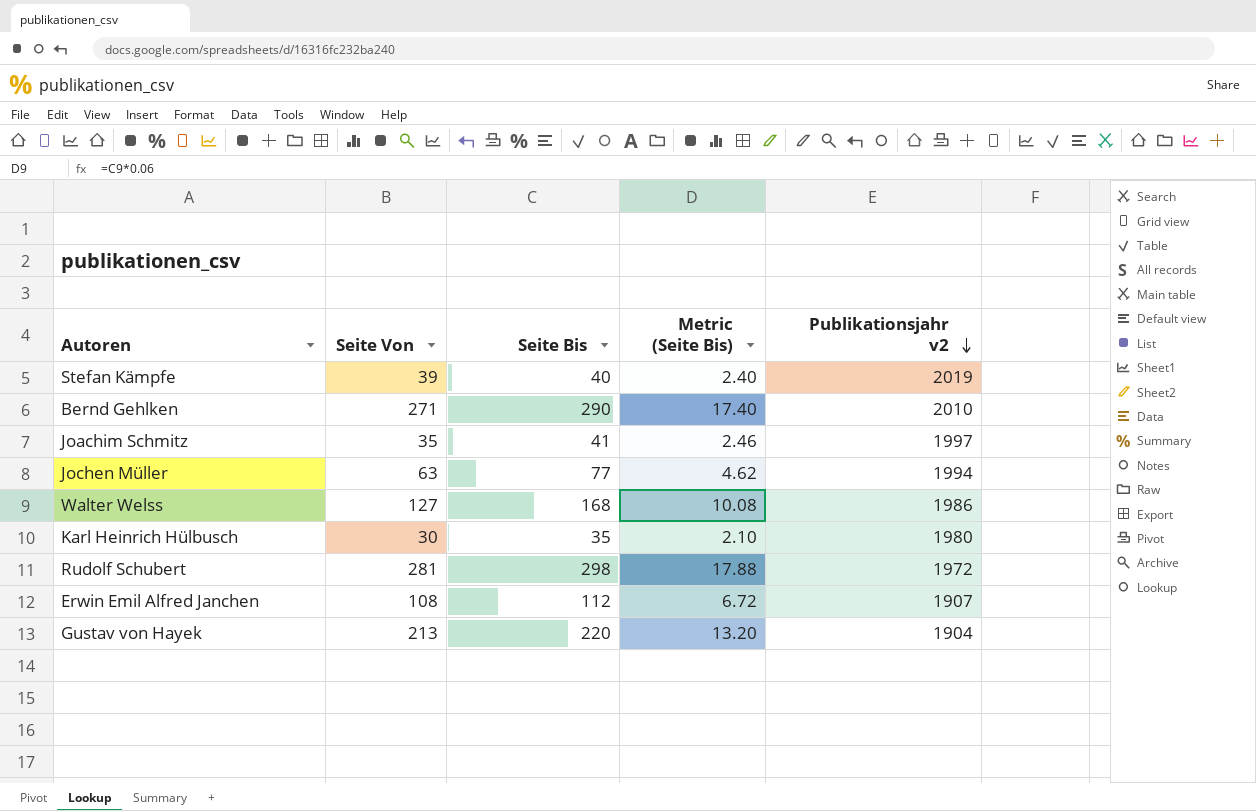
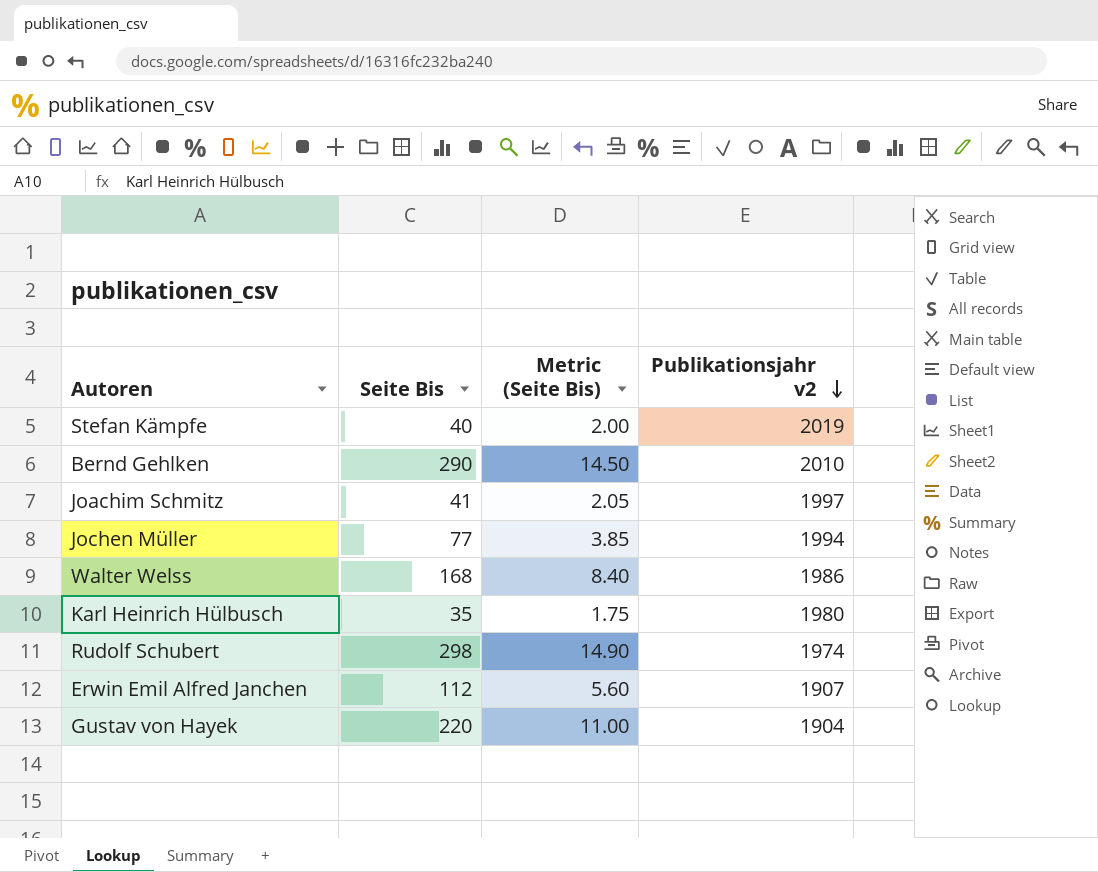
column Seite Von | position: 2 -> none
column Metric (Seite Bis) | formula: [Seite Bis] * 0.06 -> [Seite Bis] * 0.05
Rudolf Schubert | Publikationsjahr v2: 1972 -> 1974

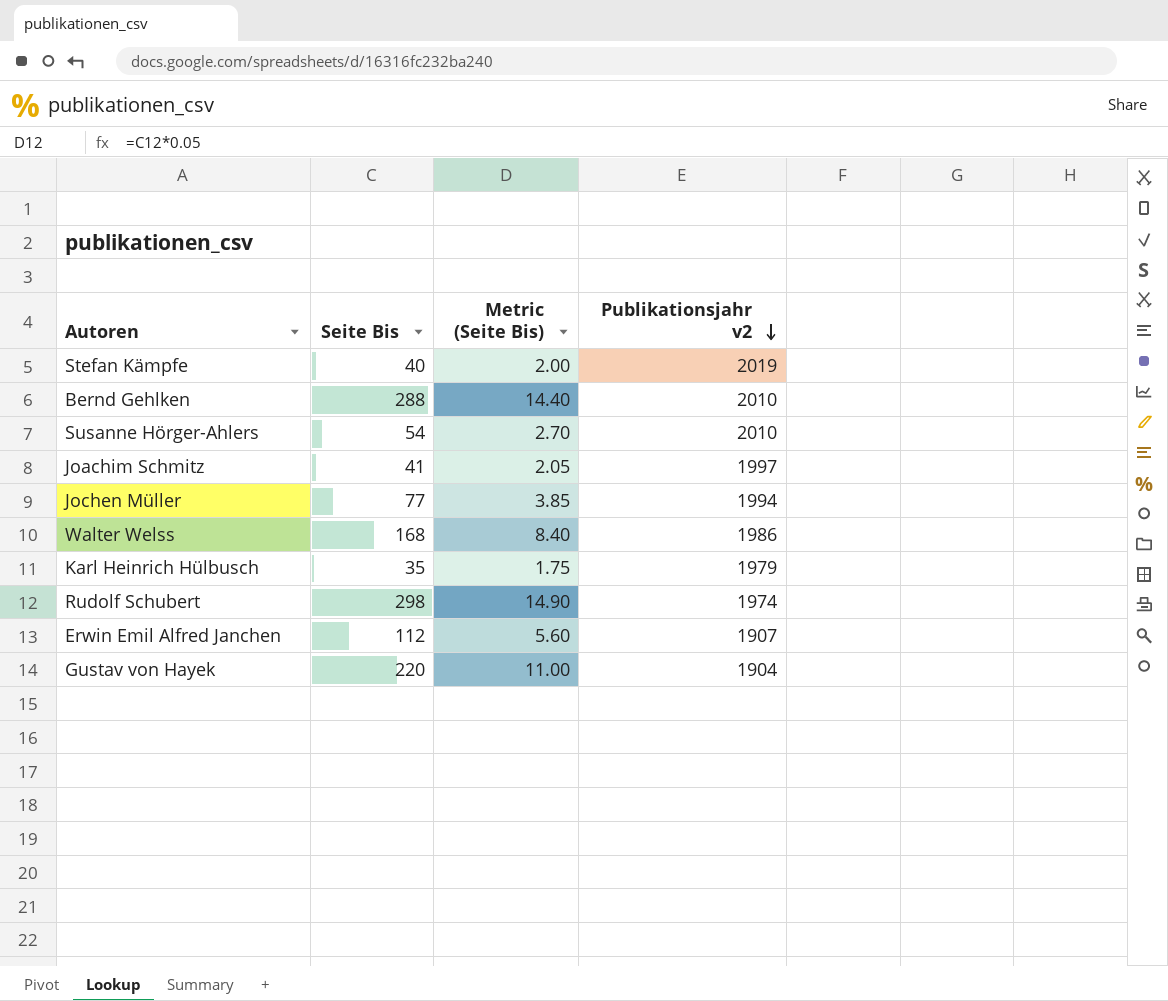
Bernd Gehlken | Seite Bis: 290 -> 288
Bernd Gehlken | Metric (Seite Bis): 14.50 -> 14.40
row Susanne Hörger-Ahlers: none -> 54 | 2.70 | 2010
Karl Heinrich Hülbusch | Publikationsjahr v2: 1980 -> 1979

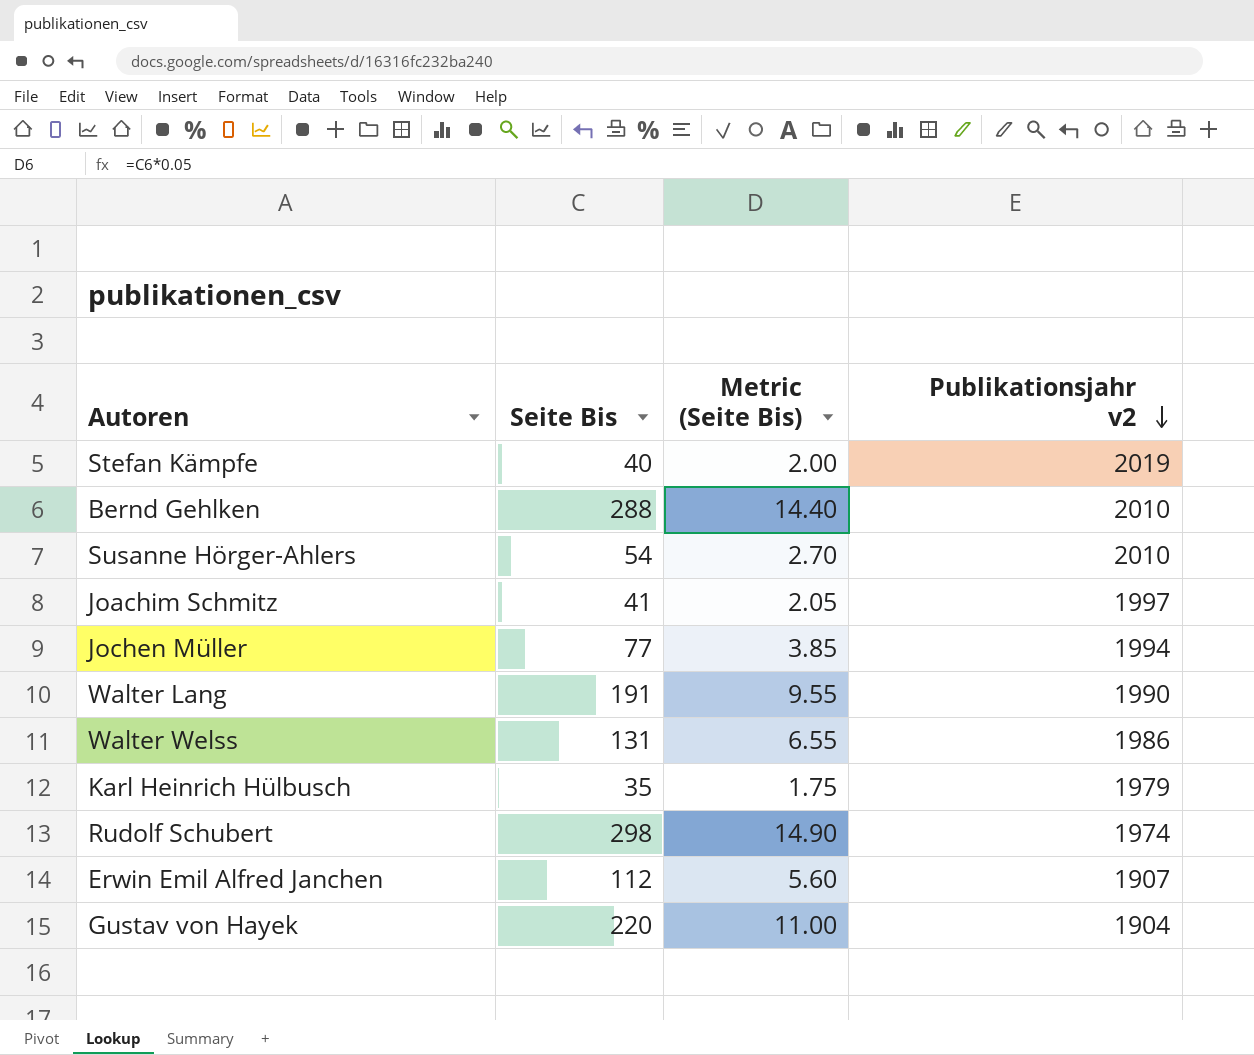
row Walter Lang: none -> 191 | 9.55 | 1990
Walter Welss | Seite Bis: 168 -> 131
Walter Welss | Metric (Seite Bis): 8.40 -> 6.55

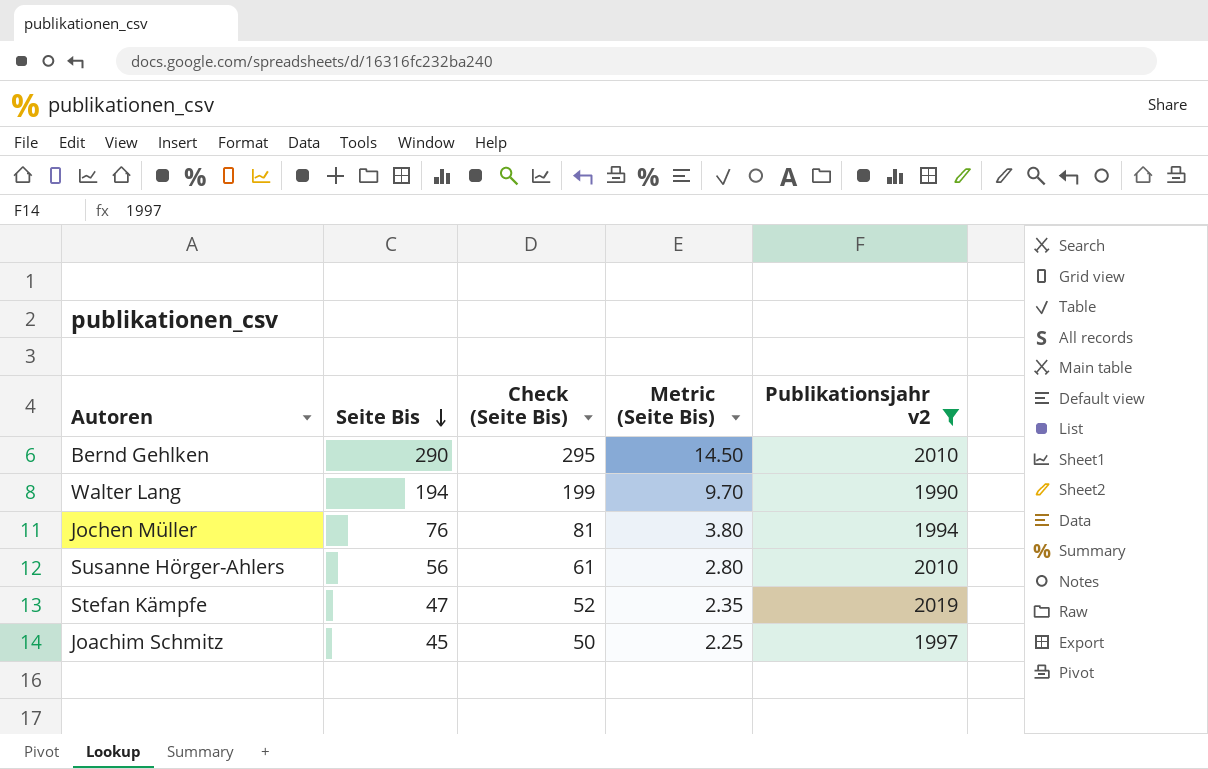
filter: none -> Publikationsjahr v2 >= 1990
row order: Publikationsjahr v2 descending -> Seite Bis descending
column Check (Seite Bis) | formula: none -> [Seite Bis] + 5
Bernd Gehlken | Seite Bis: 288 -> 290
Bernd Gehlken | Metric (Seite Bis): 14.40 -> 14.50
Walter Lang | Seite Bis: 191 -> 194
Walter Lang | Metric (Seite Bis): 9.55 -> 9.70
Jochen Müller | Seite Bis: 77 -> 76
Jochen Müller | Metric (Seite Bis): 3.85 -> 3.80
Susanne Hörger-Ahlers | Seite Bis: 54 -> 56
Susanne Hörger-Ahlers | Metric (Seite Bis): 2.70 -> 2.80
Stefan Kämpfe | Seite Bis: 40 -> 47
Stefan Kämpfe | Metric (Seite Bis): 2.00 -> 2.35
Joachim Schmitz | Seite Bis: 41 -> 45
Joachim Schmitz | Metric (Seite Bis): 2.05 -> 2.25

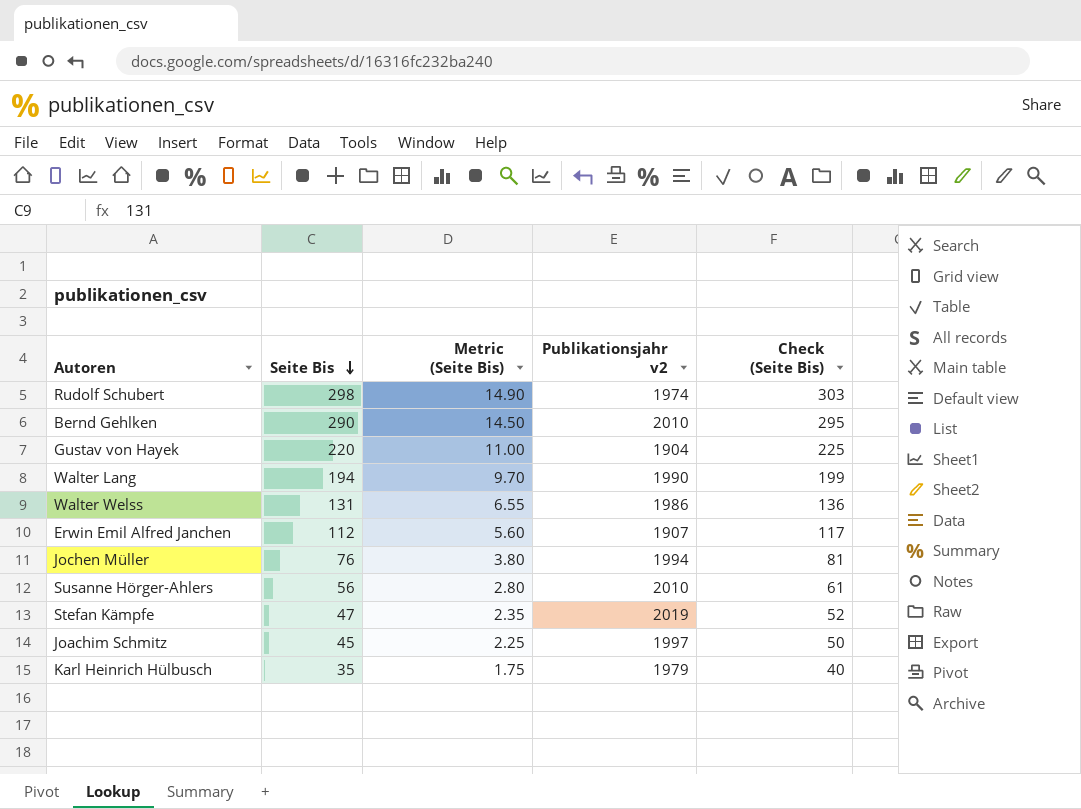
filter: Publikationsjahr v2 >= 1990 -> none
column Check (Seite Bis) | position: 3 -> 5

